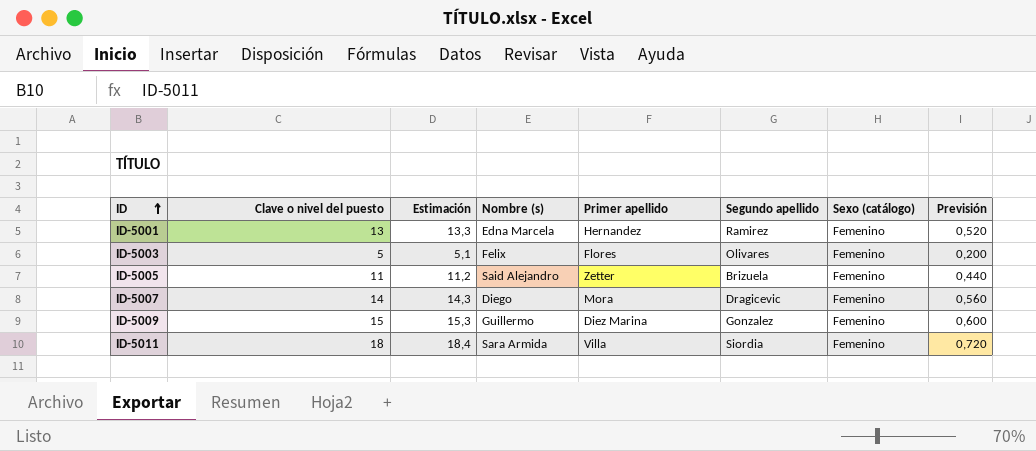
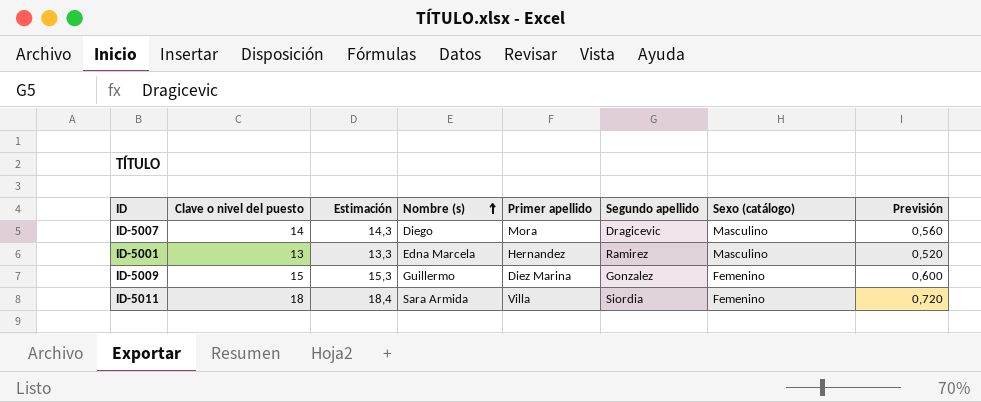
row order: ID ascending -> Nombre (s) ascending
row ID-5003: 5 | 5,1 | Felix | Flores | Olivares | Femenino | 0,200 -> none
row ID-5005: 11 | 11,2 | Said Alejandro | Zetter | Brizuela | Femenino | 0,440 -> none
ID-5007 | Sexo (catálogo): Femenino -> Masculino
ID-5001 | Sexo (catálogo): Femenino -> Masculino

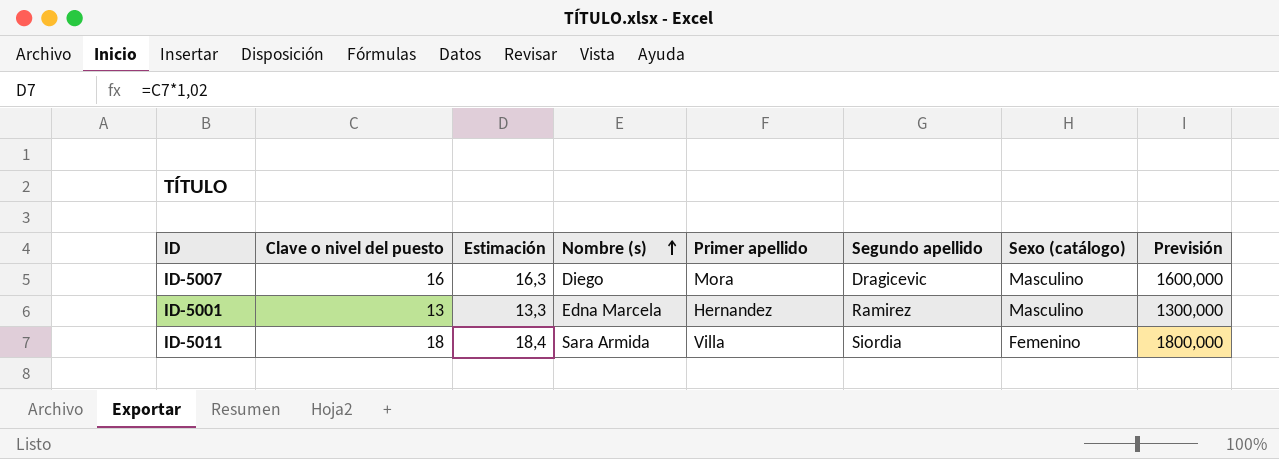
column Previsión | formula: [Clave o nivel del puesto] * 0,04 -> [Clave o nivel del puesto] * 100
row ID-5009: 15 | 15,3 | Guillermo | Diez Marina | Gonzalez | Femenino | 0,600 -> none
ID-5007 | Clave o nivel del puesto: 14 -> 16
ID-5007 | Estimación: 14,3 -> 16,3

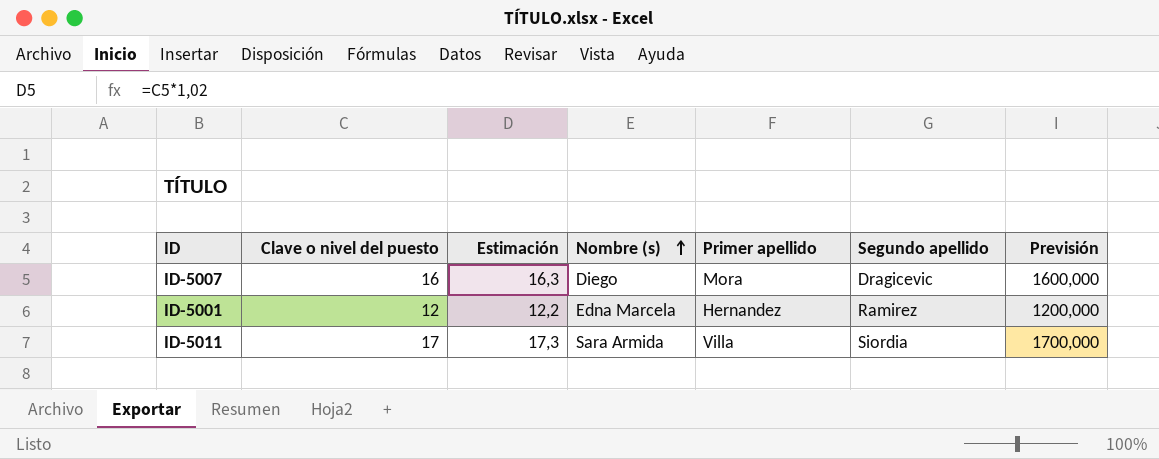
column Sexo (catálogo) | position: 7 -> none
ID-5001 | Clave o nivel del puesto: 13 -> 12
ID-5001 | Estimación: 13,3 -> 12,2
ID-5001 | Previsión: 1300,000 -> 1200,000
ID-5011 | Clave o nivel del puesto: 18 -> 17
ID-5011 | Estimación: 18,4 -> 17,3
ID-5011 | Previsión: 1800,000 -> 1700,000

